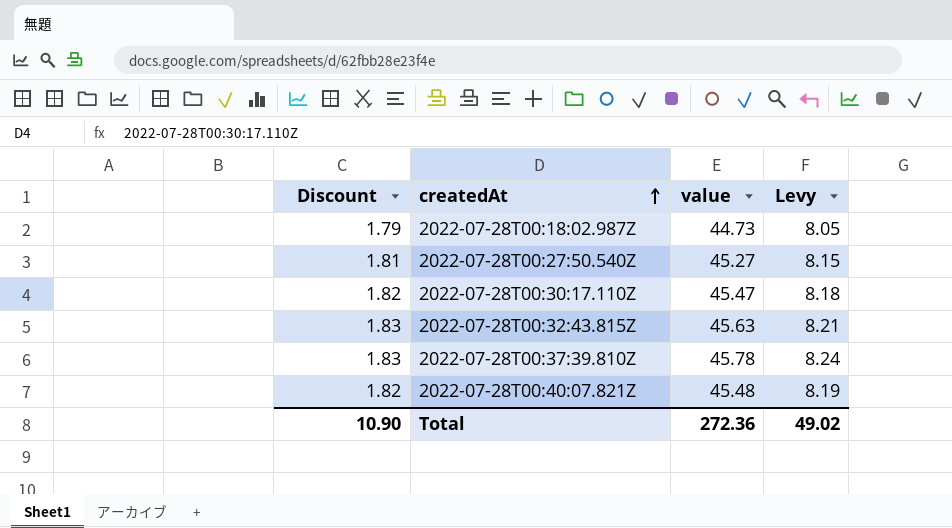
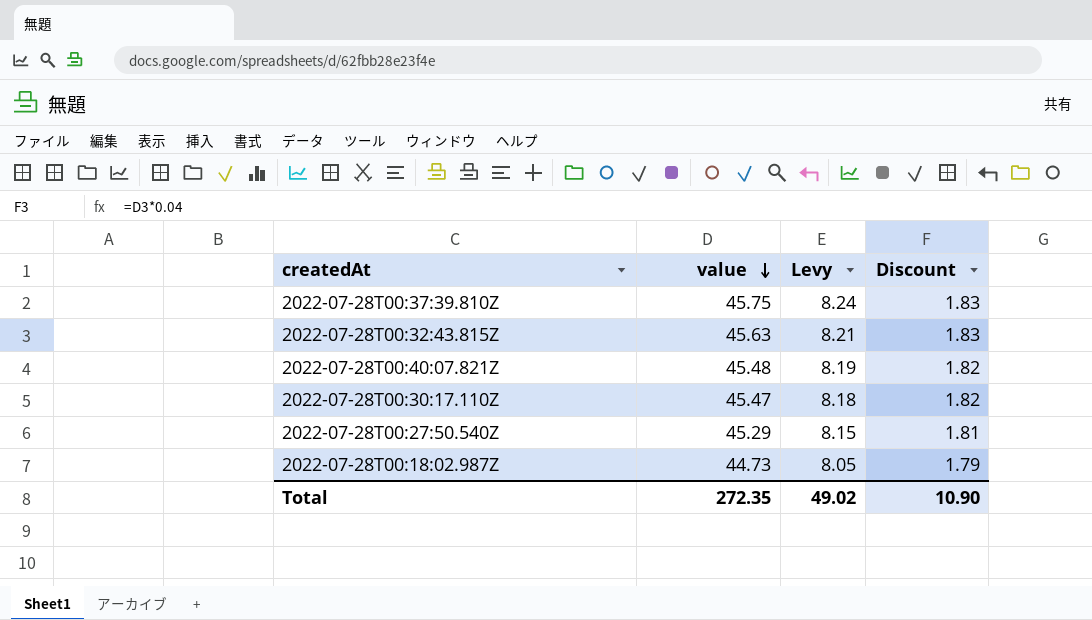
row order: createdAt ascending -> value descending
column Discount | position: 1 -> 4
2022-07-28T00:37:39.810Z | value: 45.78 -> 45.75
2022-07-28T00:27:50.540Z | value: 45.27 -> 45.29
Total | value: 272.36 -> 272.35

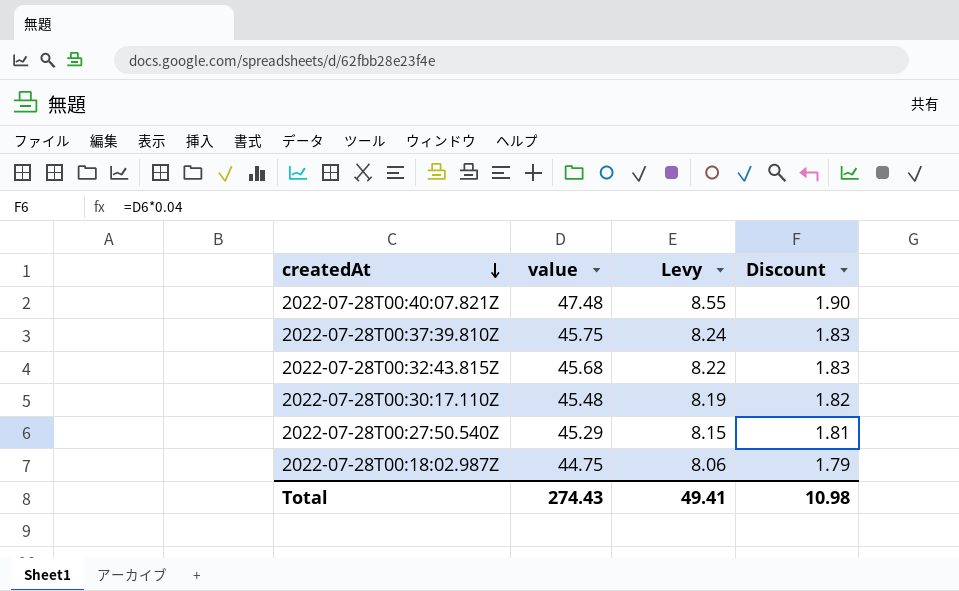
row order: value descending -> createdAt descending
2022-07-28T00:40:07.821Z | value: 45.48 -> 47.48
2022-07-28T00:40:07.821Z | Levy: 8.19 -> 8.55
2022-07-28T00:40:07.821Z | Discount: 1.82 -> 1.90
2022-07-28T00:32:43.815Z | value: 45.63 -> 45.68
2022-07-28T00:32:43.815Z | Levy: 8.21 -> 8.22
2022-07-28T00:30:17.110Z | value: 45.47 -> 45.48
2022-07-28T00:30:17.110Z | Levy: 8.18 -> 8.19
2022-07-28T00:18:02.987Z | value: 44.73 -> 44.75
2022-07-28T00:18:02.987Z | Levy: 8.05 -> 8.06
Total | value: 272.35 -> 274.43
Total | Levy: 49.02 -> 49.41
Total | Discount: 10.90 -> 10.98

